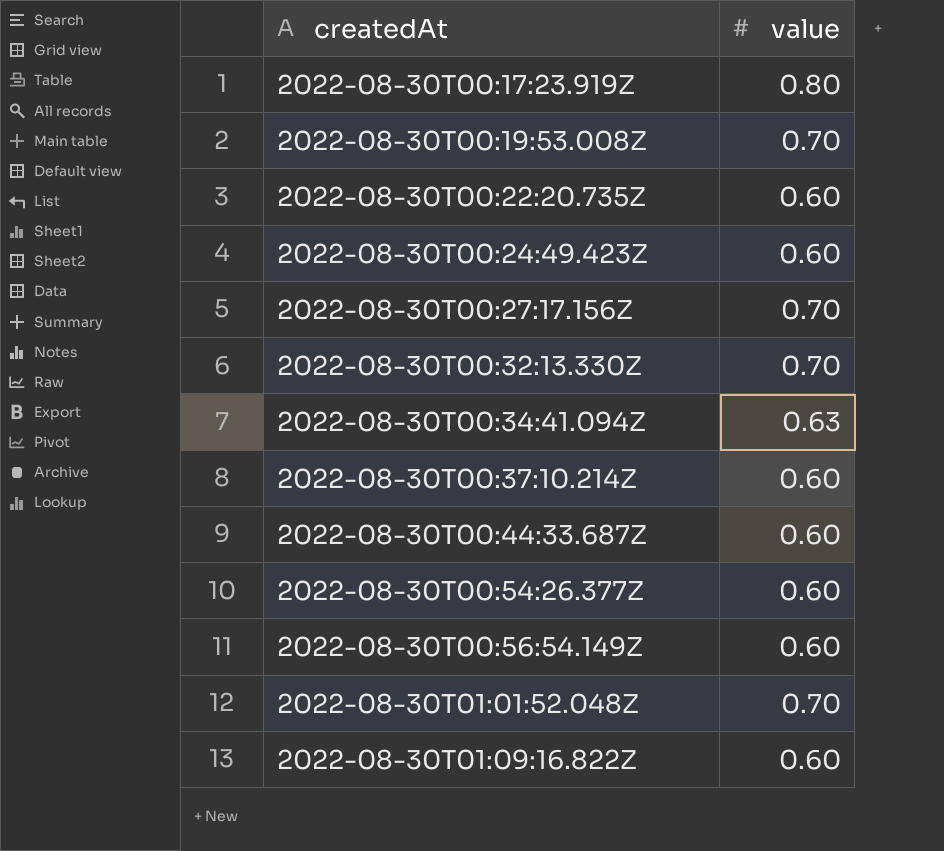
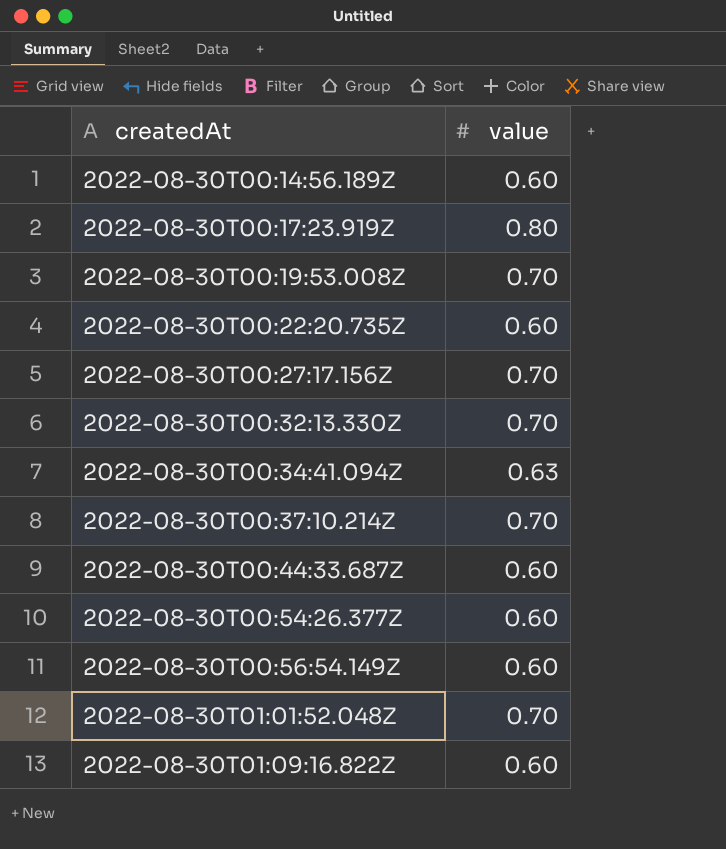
row 2022-08-30T00:24:49.423Z: 0.60 -> none
row 2022-08-30T00:14:56.189Z: none -> 0.60
2022-08-30T00:37:10.214Z | value: 0.60 -> 0.70

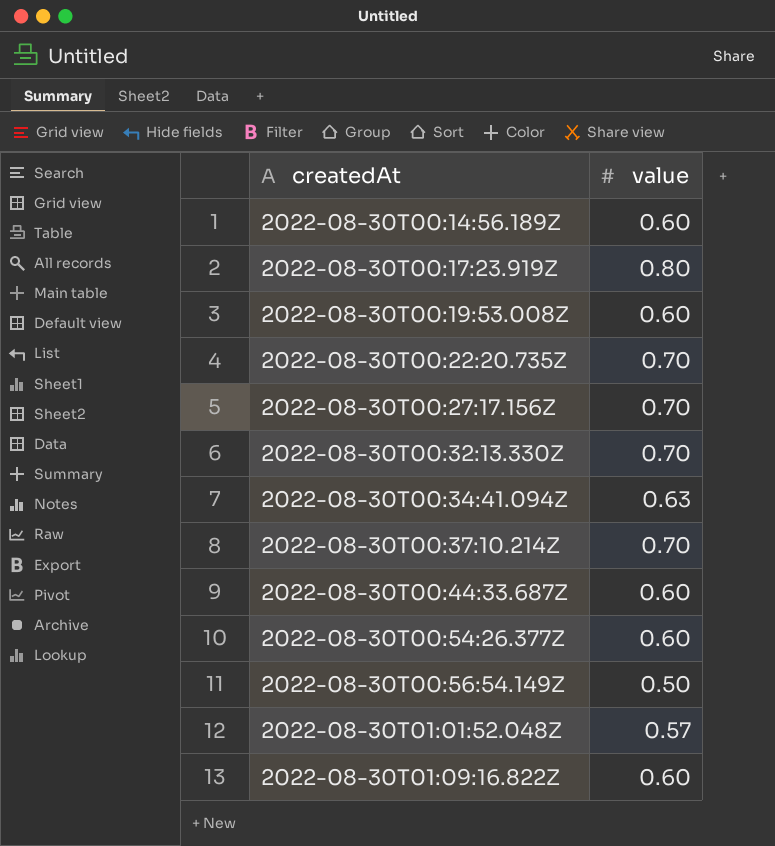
2022-08-30T00:19:53.008Z | value: 0.70 -> 0.60
2022-08-30T00:22:20.735Z | value: 0.60 -> 0.70
2022-08-30T00:56:54.149Z | value: 0.60 -> 0.50
2022-08-30T01:01:52.048Z | value: 0.70 -> 0.57

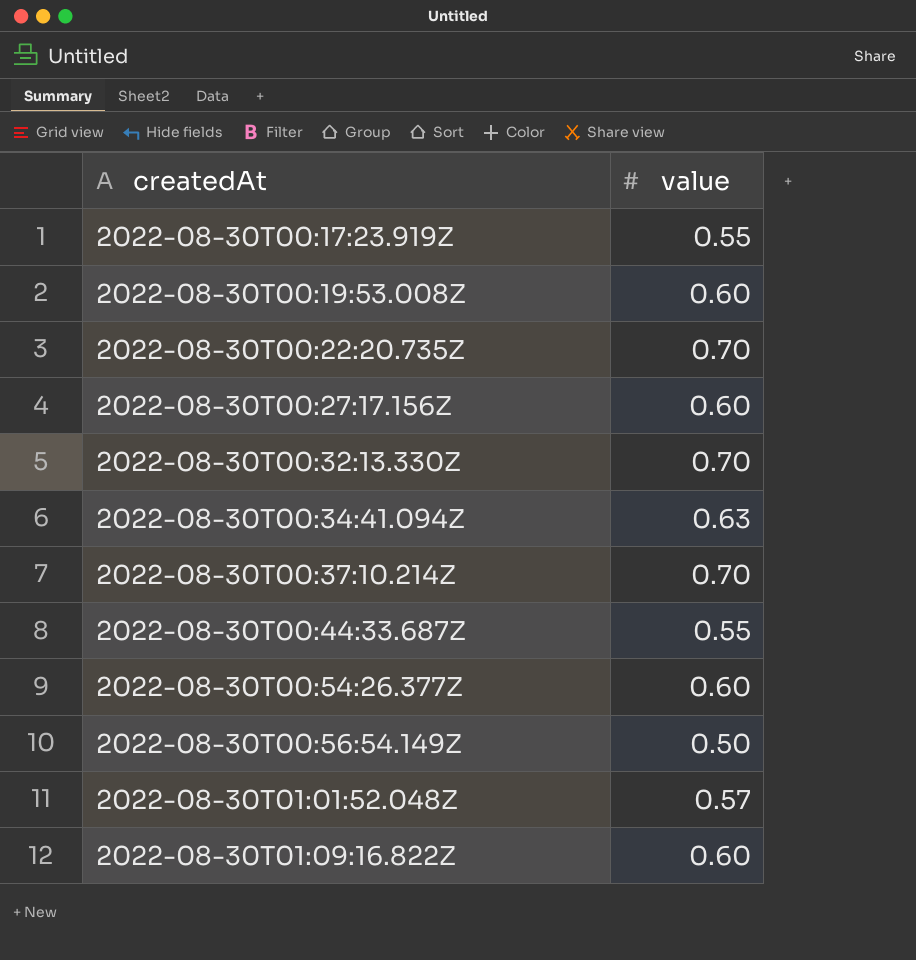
row 2022-08-30T00:14:56.189Z: 0.60 -> none
2022-08-30T00:17:23.919Z | value: 0.80 -> 0.55
2022-08-30T00:27:17.156Z | value: 0.70 -> 0.60
2022-08-30T00:44:33.687Z | value: 0.60 -> 0.55

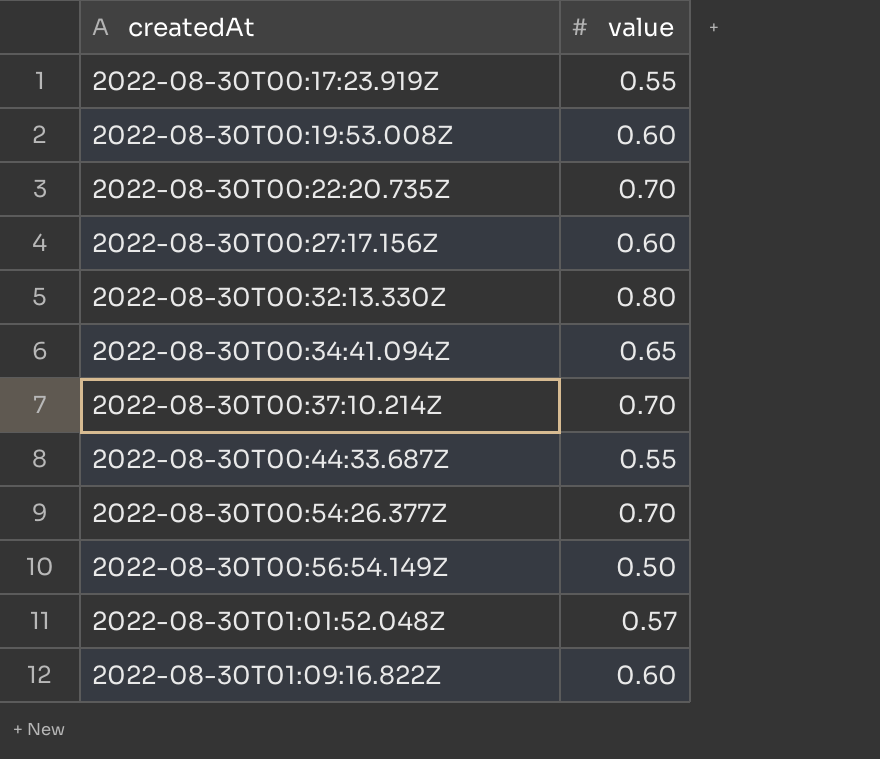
2022-08-30T00:32:13.330Z | value: 0.70 -> 0.80
2022-08-30T00:34:41.094Z | value: 0.63 -> 0.65
2022-08-30T00:54:26.377Z | value: 0.60 -> 0.70

